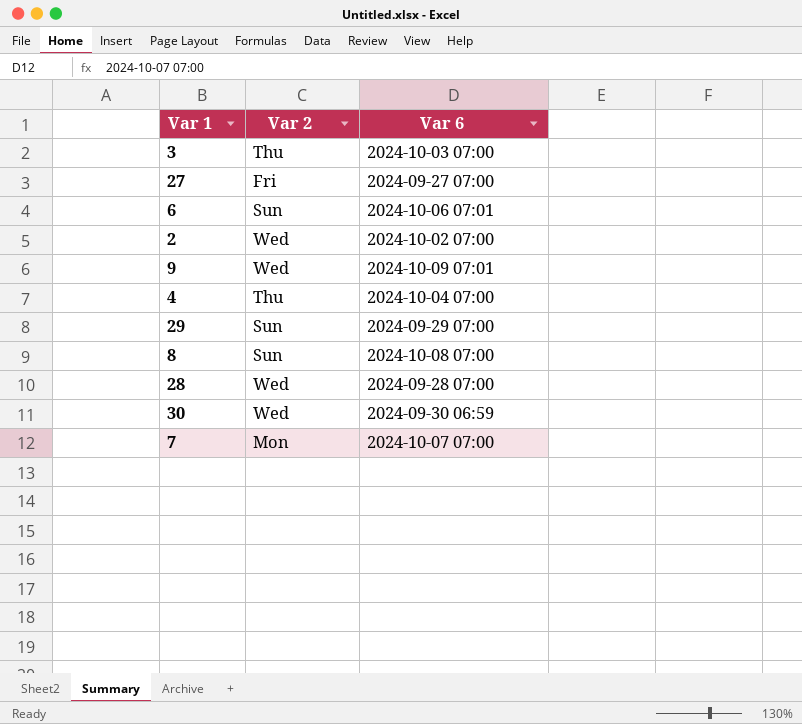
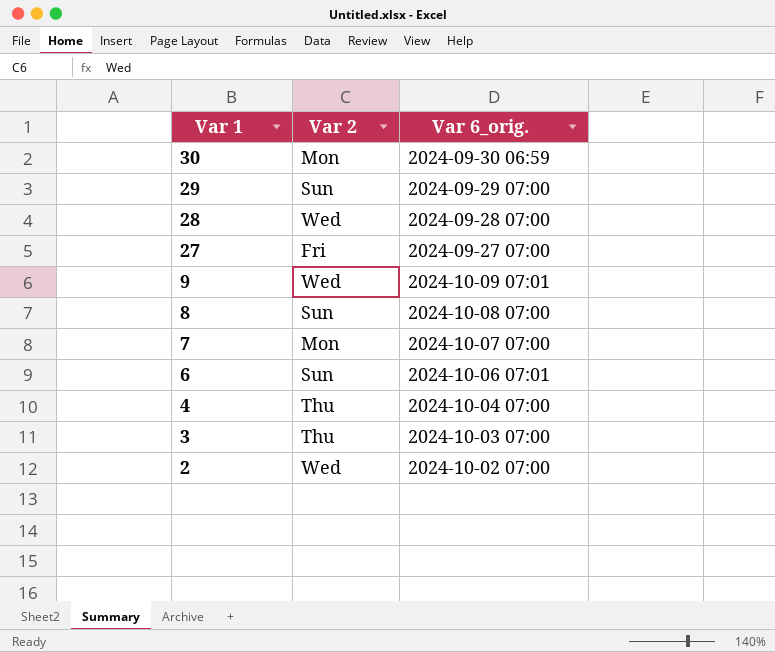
row order: none -> Var 1 descending
column name: Var 6 -> Var 6_orig.
30 | Var 2: Wed -> Mon

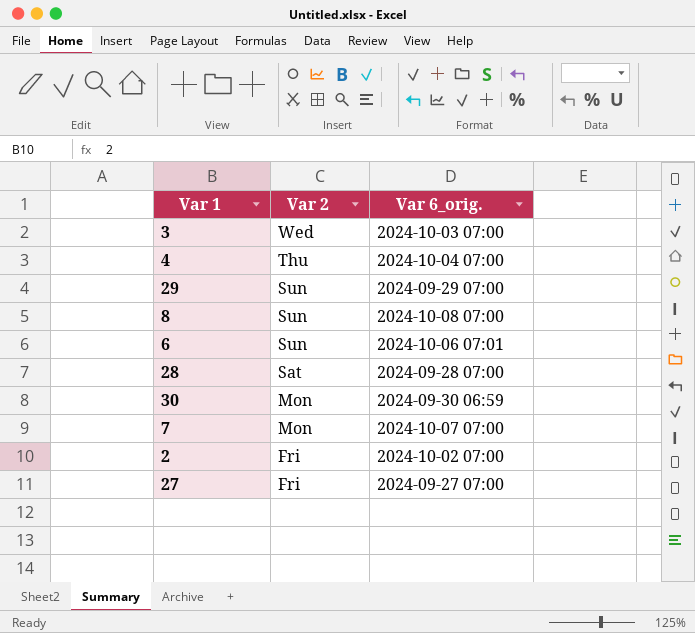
row order: Var 1 descending -> Var 2 descending
row 9: Wed | 2024-10-09 07:01 -> none
3 | Var 2: Thu -> Wed
28 | Var 2: Wed -> Sat
2 | Var 2: Wed -> Fri

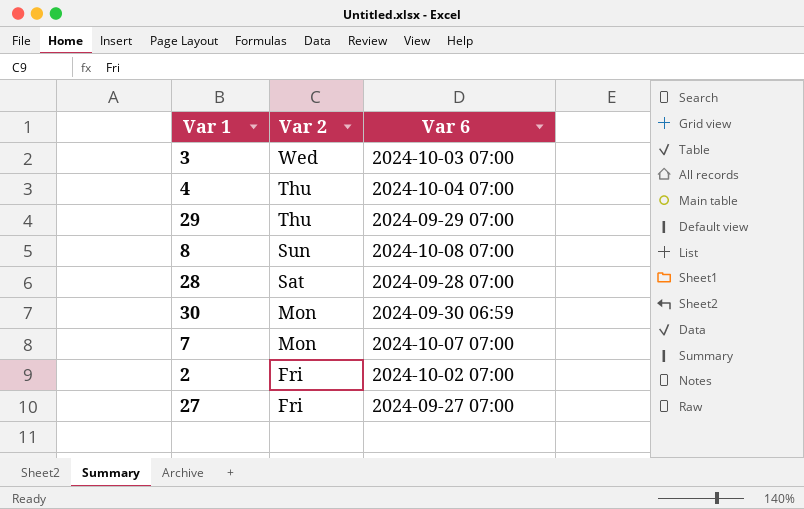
column name: Var 6_orig. -> Var 6
row 6: Sun | 2024-10-06 07:01 -> none
29 | Var 2: Sun -> Thu

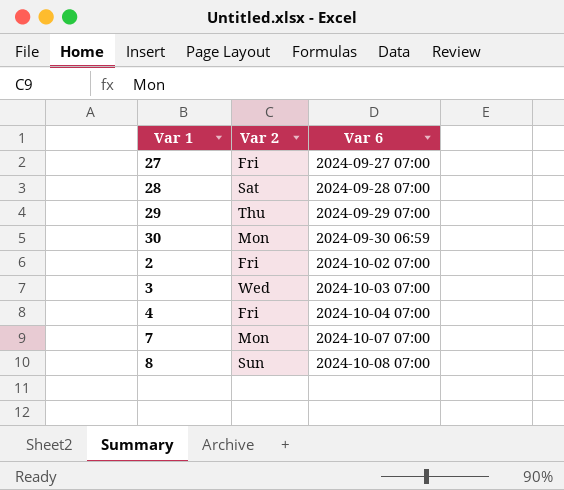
row order: Var 2 descending -> Var 6 ascending
4 | Var 2: Thu -> Fri

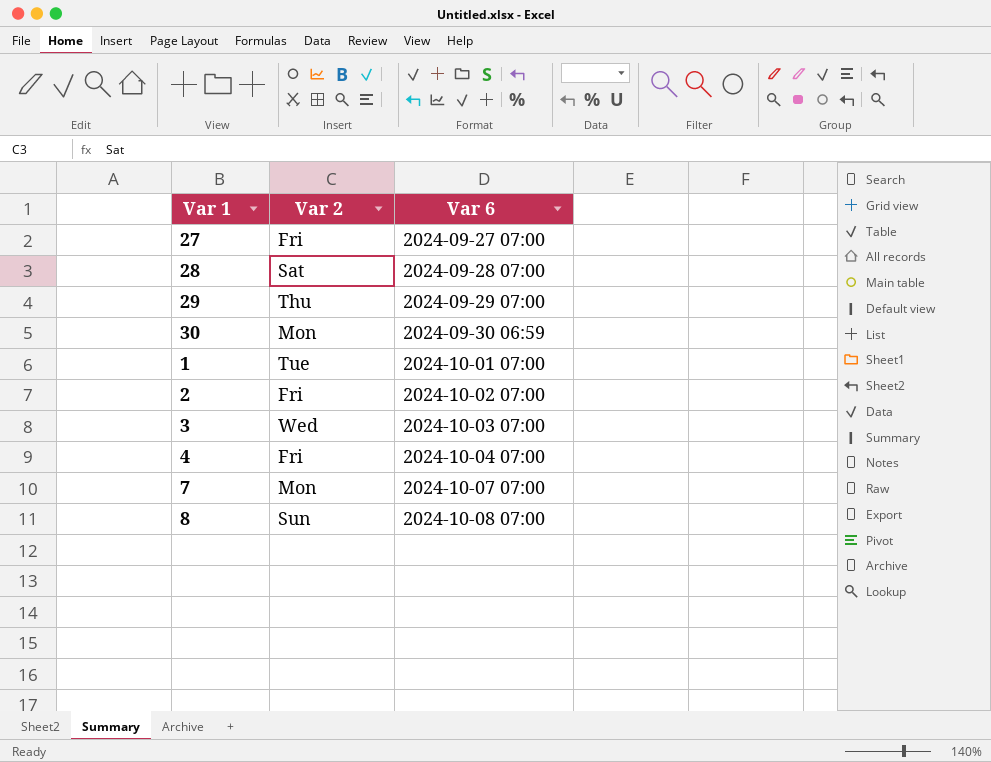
row 1: none -> Tue | 2024-10-01 07:00

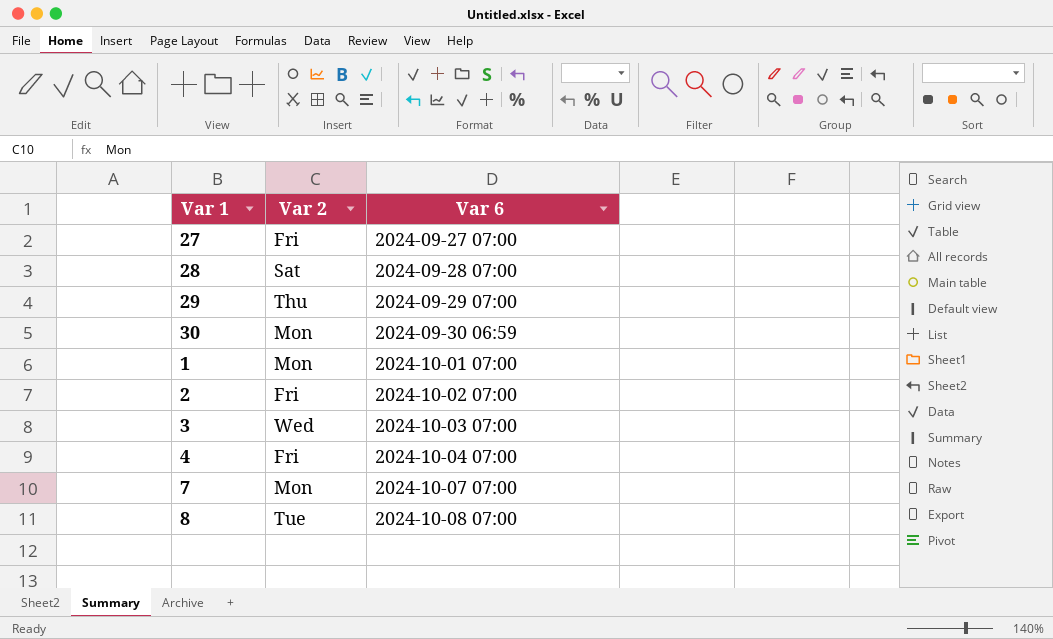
1 | Var 2: Tue -> Mon
8 | Var 2: Sun -> Tue

